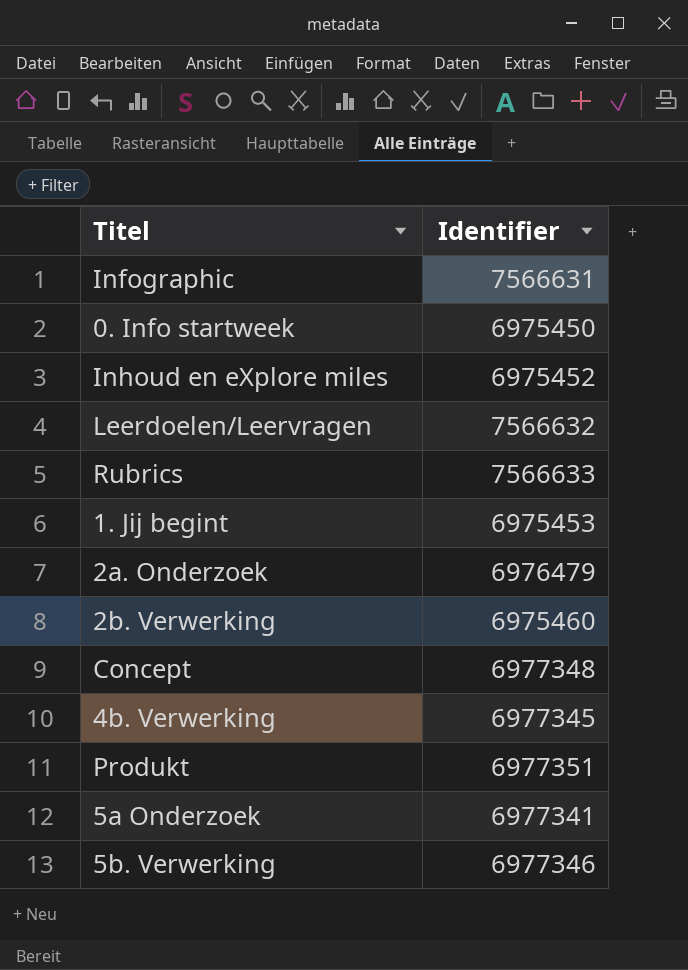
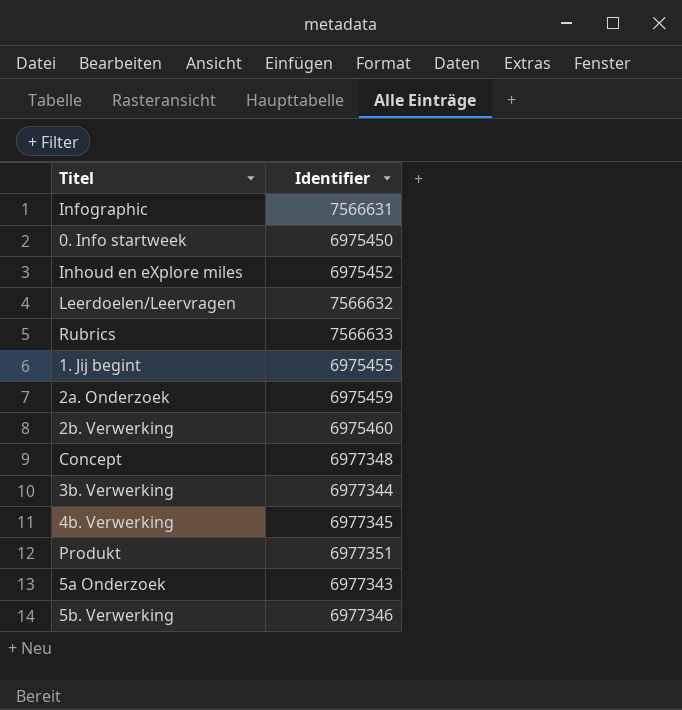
1. Jij begint | Identifier: 6975453 -> 6975455
2a. Onderzoek | Identifier: 6976479 -> 6975459
row 3b. Verwerking: none -> 6977344
5a Onderzoek | Identifier: 6977341 -> 6977343

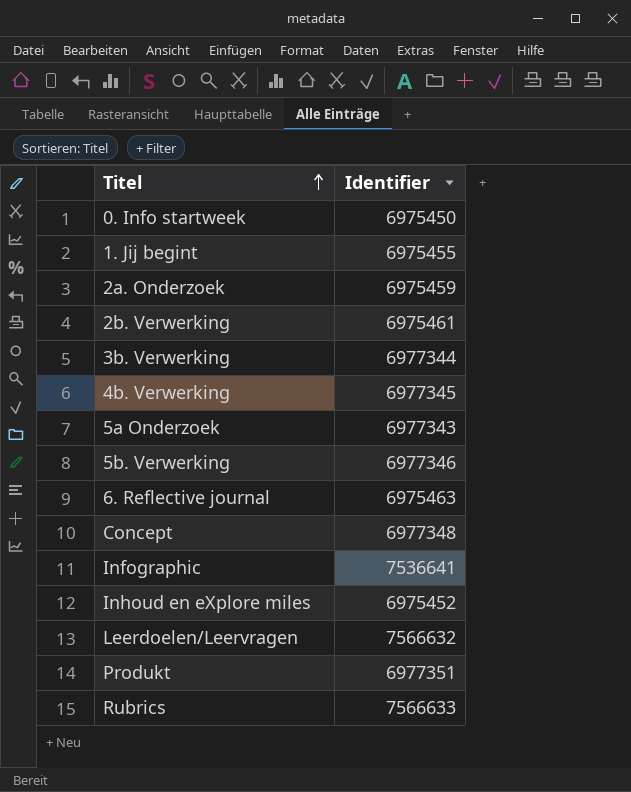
row order: none -> Titel ascending
2b. Verwerking | Identifier: 6975460 -> 6975461
row 6. Reflective journal: none -> 6975463
Infographic | Identifier: 7566631 -> 7536641

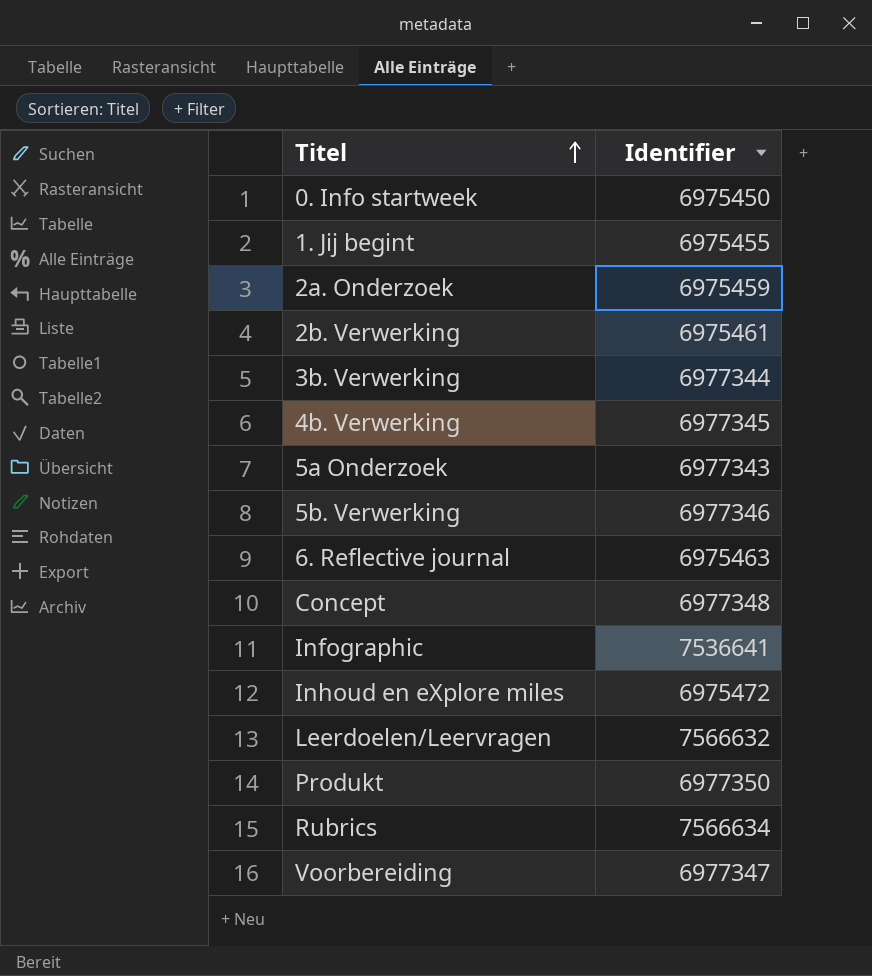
Inhoud en eXplore miles | Identifier: 6975452 -> 6975472
Produkt | Identifier: 6977351 -> 6977350
Rubrics | Identifier: 7566633 -> 7566634
row Voorbereiding: none -> 6977347

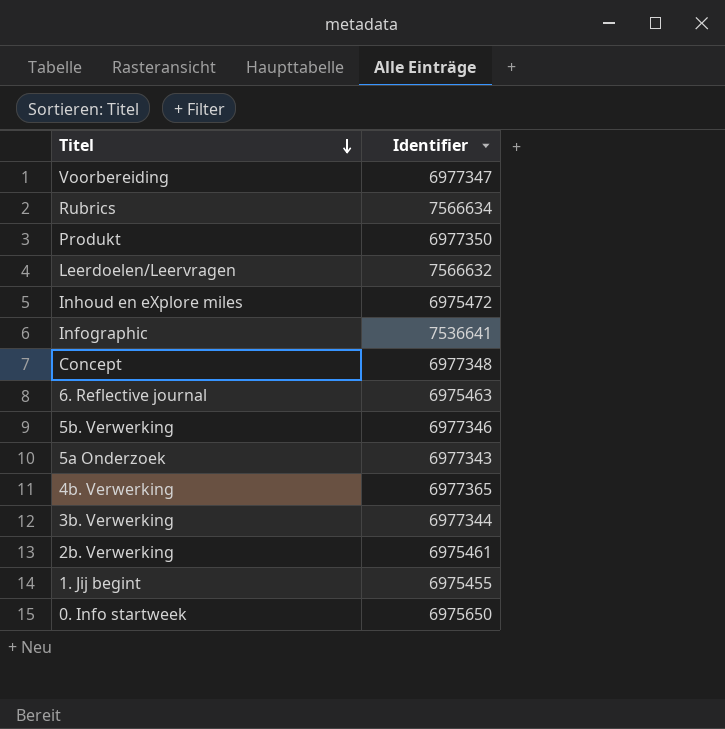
row order: Titel ascending -> Titel descending
row 2a. Onderzoek: 6975459 -> none
4b. Verwerking | Identifier: 6977345 -> 6977365
0. Info startweek | Identifier: 6975450 -> 6975650

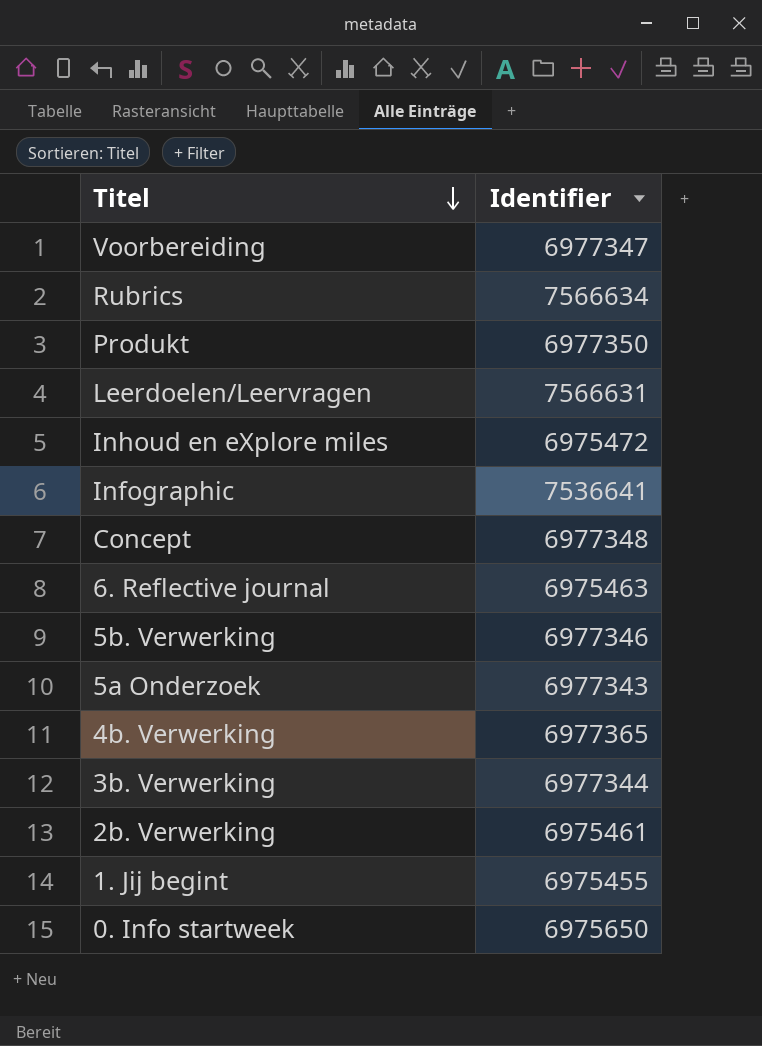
Leerdoelen/Leervragen | Identifier: 7566632 -> 7566631

